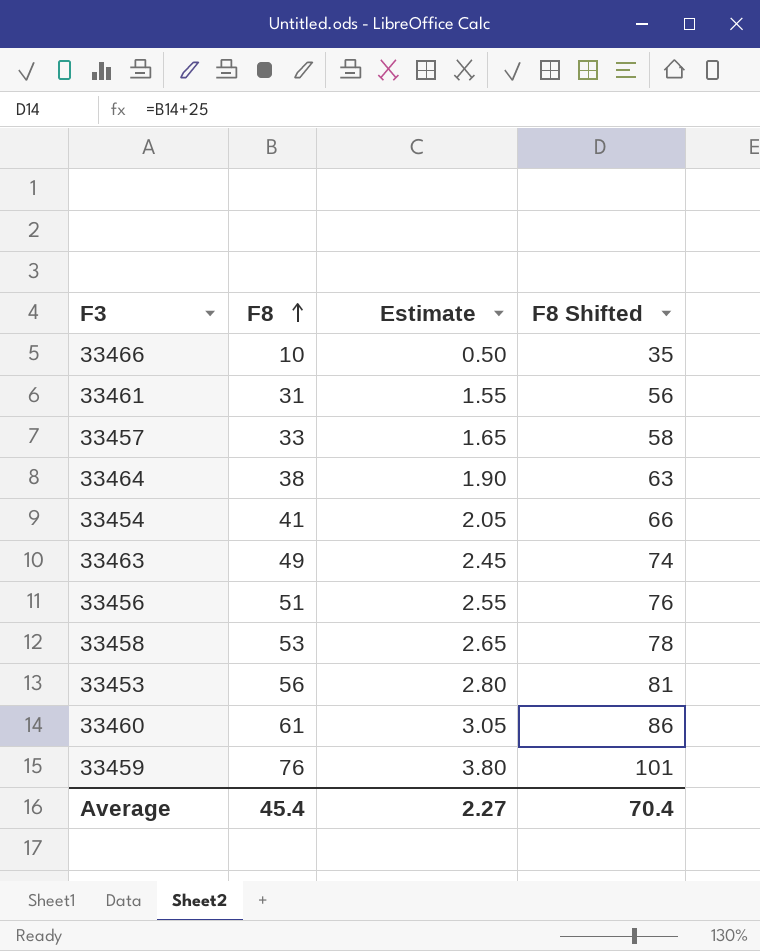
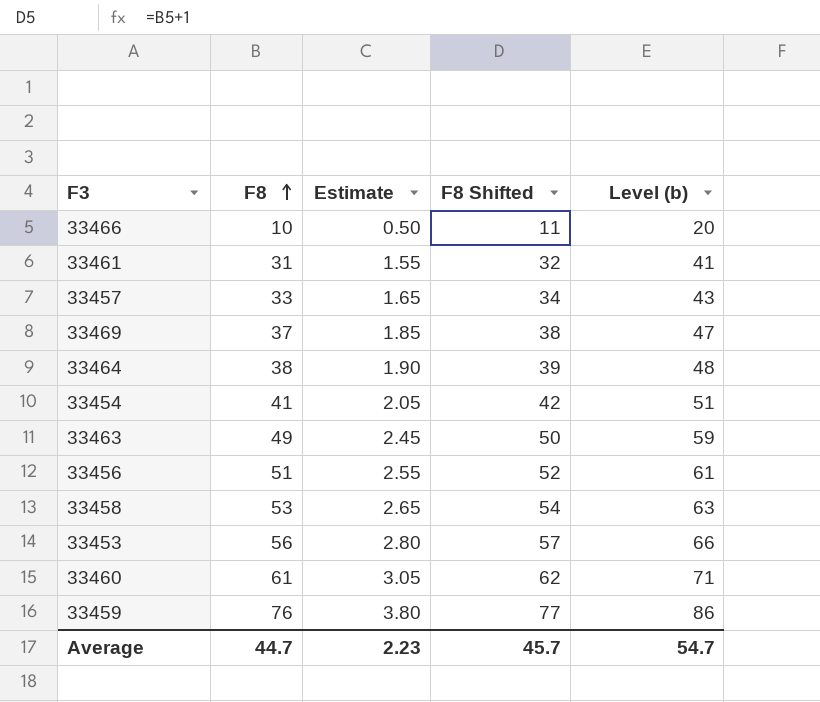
column F8 Shifted | formula: [F8] + 25 -> [F8] + 1
column Level (b) | formula: none -> [F8] + 10
row 33469: none -> 37 | 1.85 | 38 | 47
Average | F8: 45.4 -> 44.7
Average | Estimate: 2.27 -> 2.23
Average | F8 Shifted: 70.4 -> 45.7

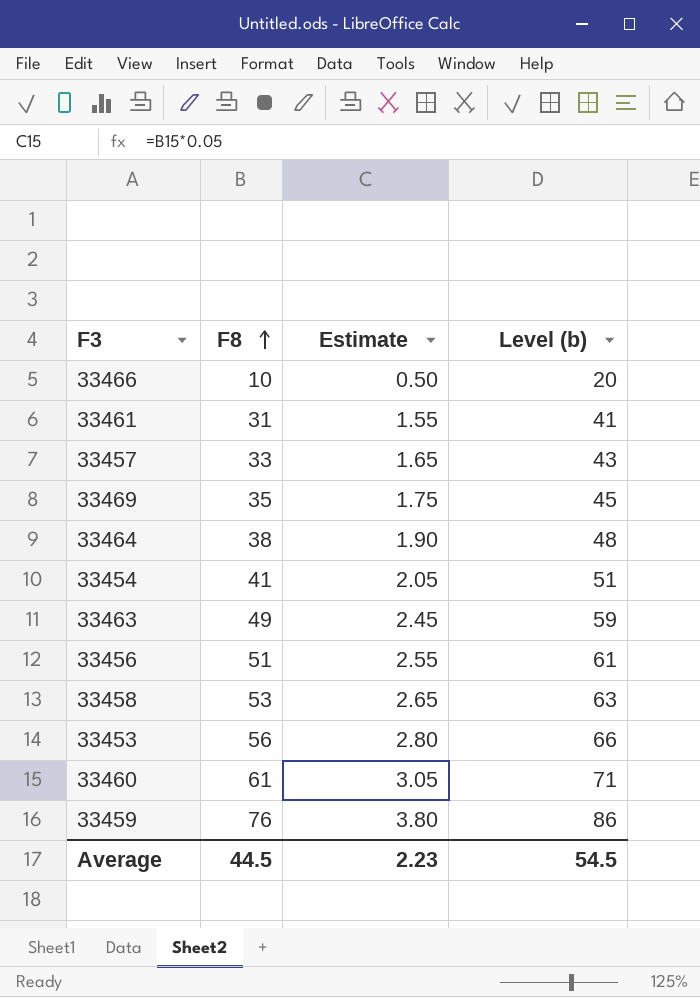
column F8 Shifted | formula: [F8] + 1 -> none
33469 | F8: 37 -> 35
33469 | Estimate: 1.85 -> 1.75
33469 | Level (b): 47 -> 45
Average | F8: 44.7 -> 44.5
Average | Level (b): 54.7 -> 54.5

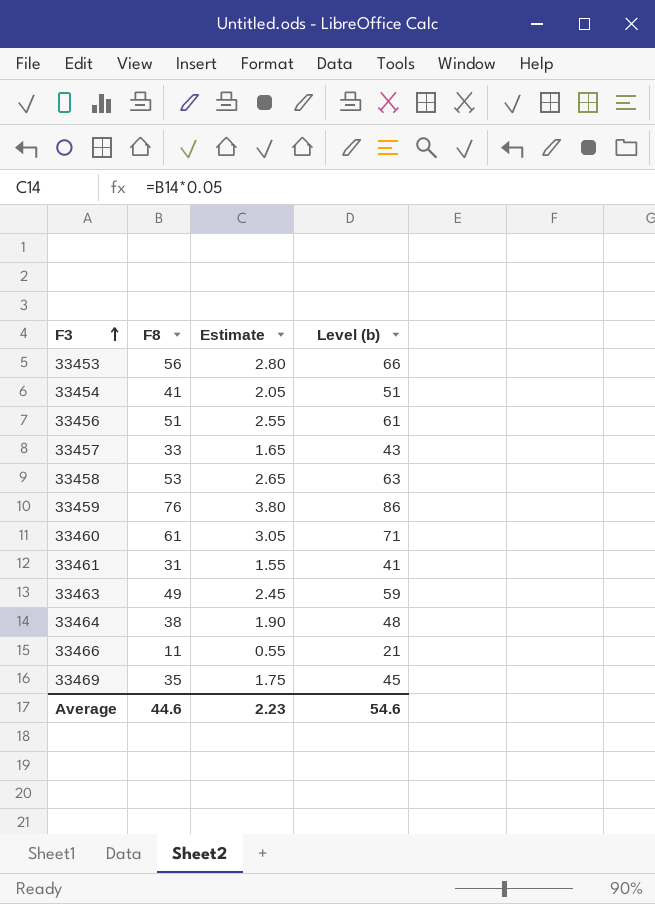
row order: F8 ascending -> F3 ascending
33466 | F8: 10 -> 11
33466 | Estimate: 0.50 -> 0.55
33466 | Level (b): 20 -> 21
Average | F8: 44.5 -> 44.6
Average | Level (b): 54.5 -> 54.6

